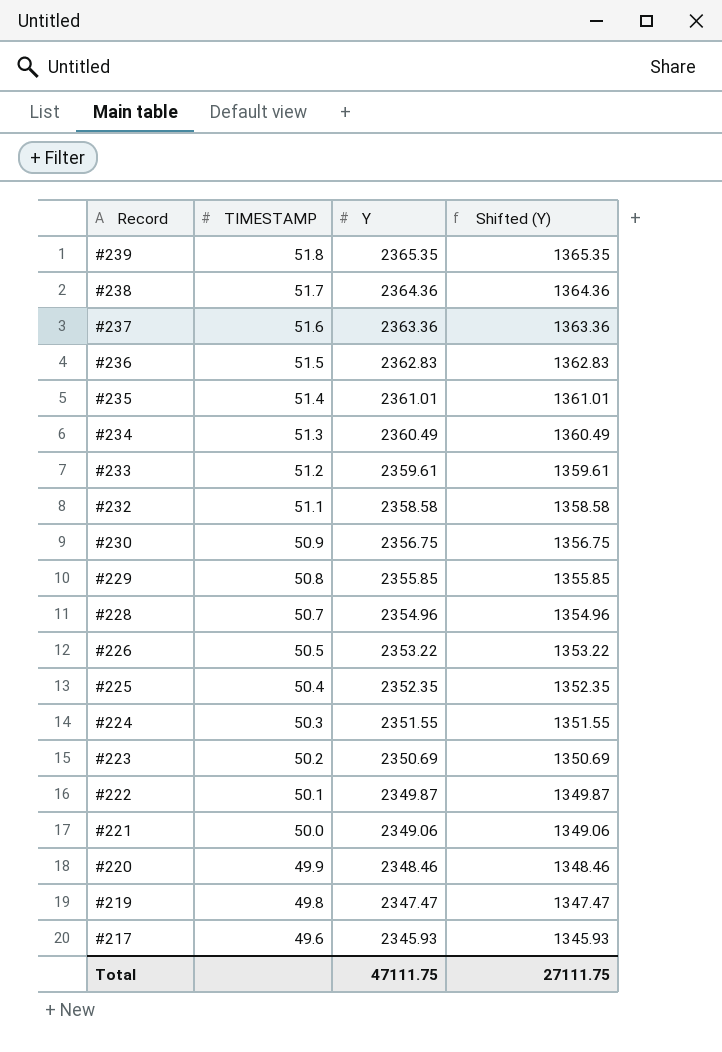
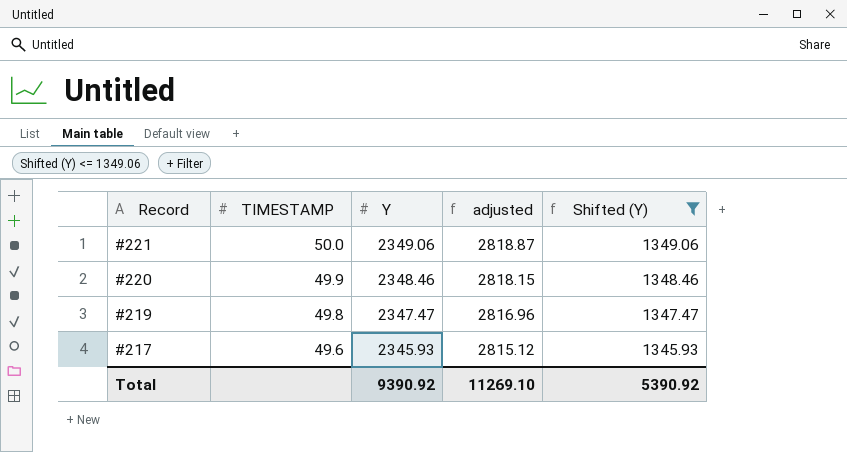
filter: none -> Shifted (Y) <= 1349.06
column adjusted | formula: none -> [Y] * 1.2
Total | Y: 47111.75 -> 9390.92
Total | Shifted (Y): 27111.75 -> 5390.92

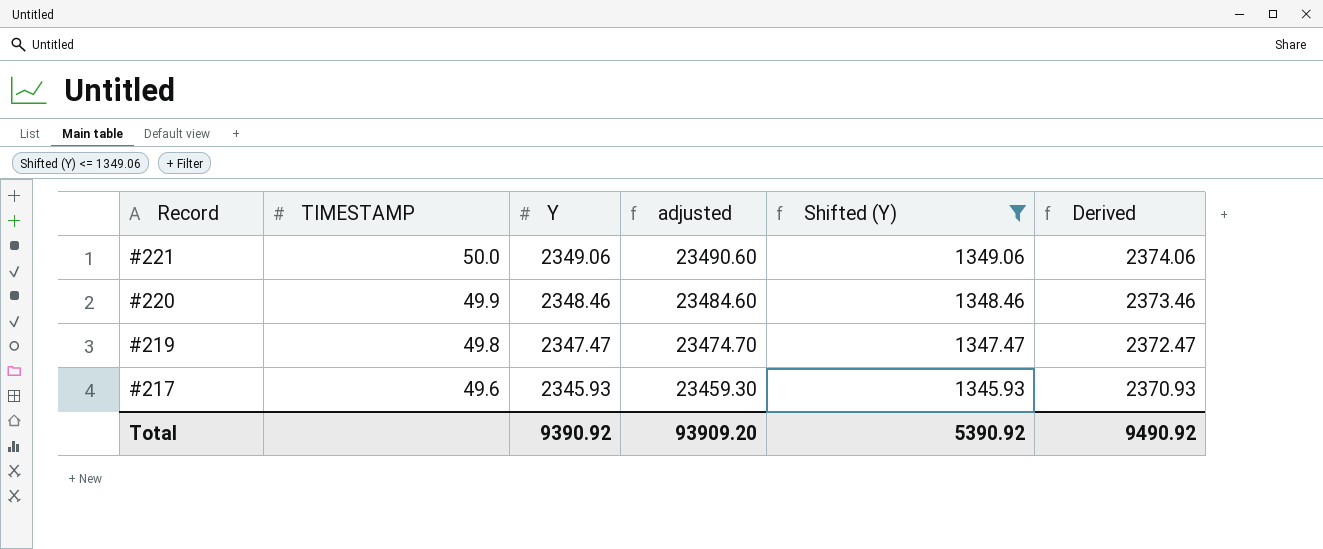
column adjusted | formula: [Y] * 1.2 -> [Y] * 10
column Derived | formula: none -> [Y] + 25
Total | adjusted: 11269.10 -> 93909.20

